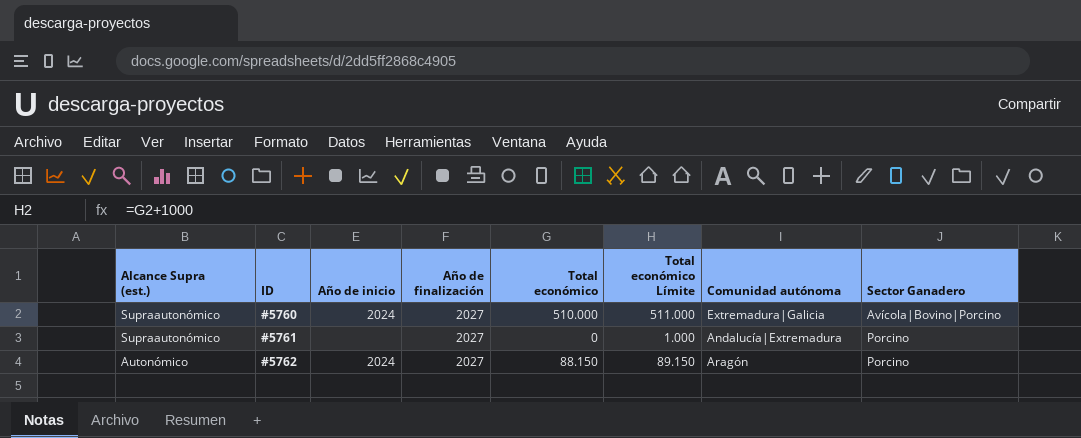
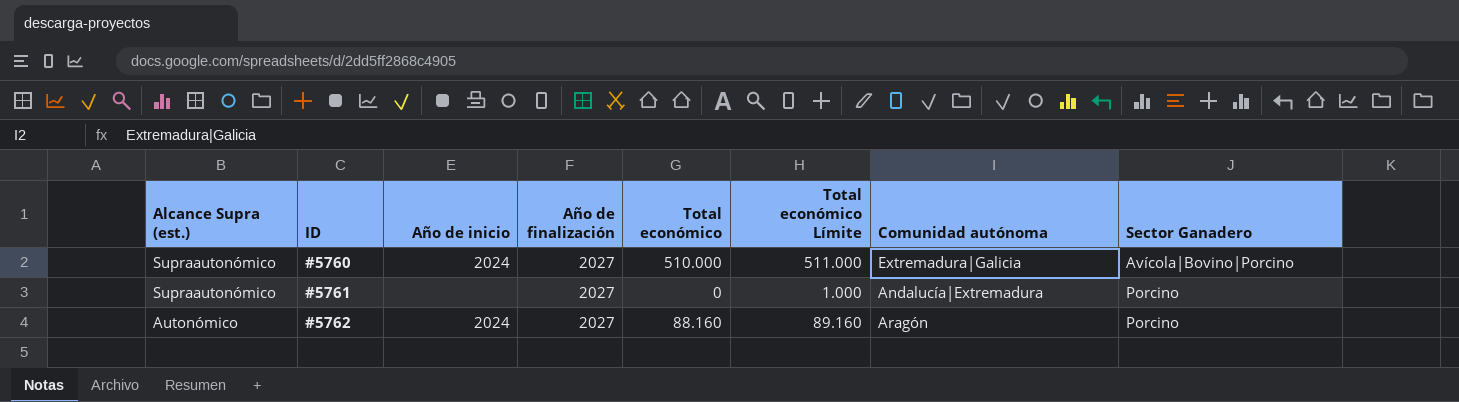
#5762 | Total económico: 88.150 -> 88.160
#5762 | Total económico Límite: 89.150 -> 89.160

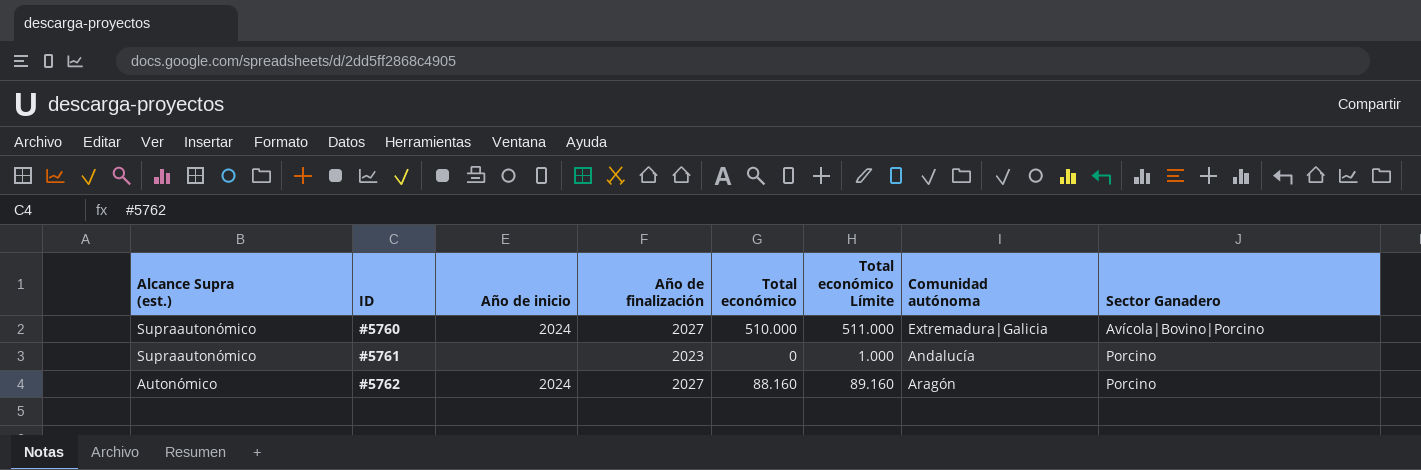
#5761 | Año de finalización: 2027 -> 2023
#5761 | Comunidad autónoma: Andalucía|Extremadura -> Andalucía

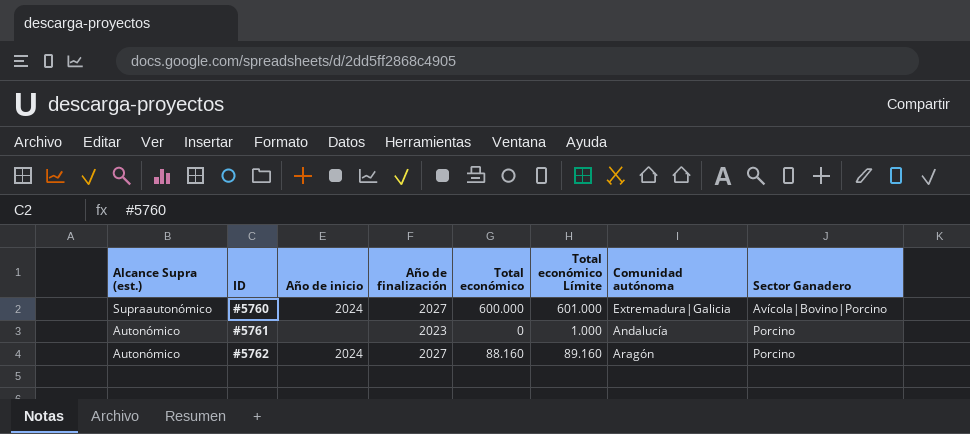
#5760 | Total económico: 510.000 -> 600.000
#5760 | Total económico Límite: 511.000 -> 601.000
#5761 | Alcance Supra (est.): Supraautonómico -> Autonómico

